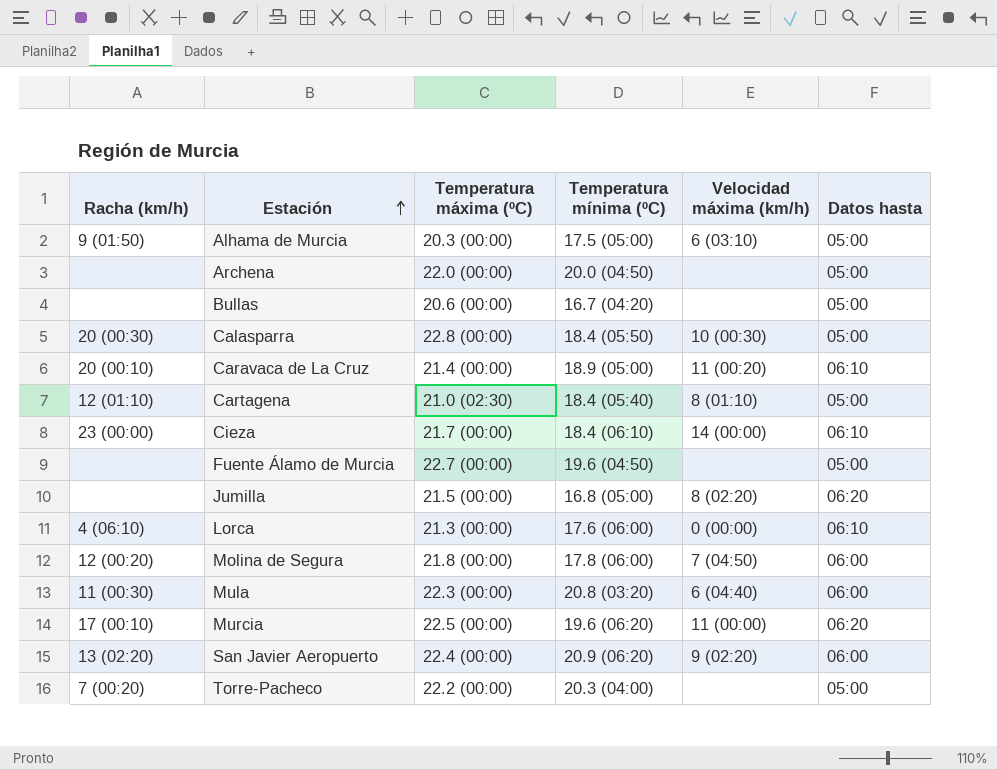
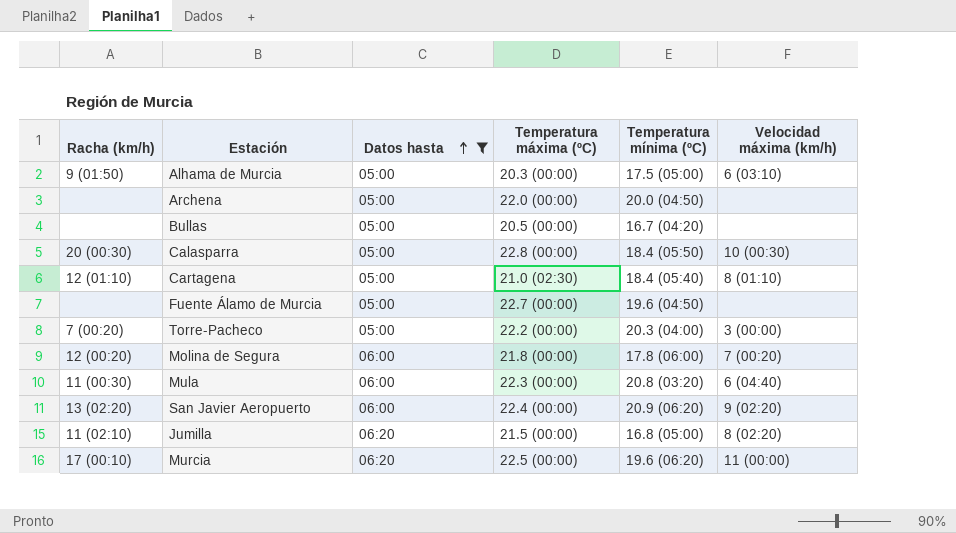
filter: none -> Datos hasta != 06:10
row order: Estación ascending -> Datos hasta ascending
column Datos hasta | position: 6 -> 3
Bullas | Temperatura máxima (ºC): 20.6 (00:00) -> 20.5 (00:00)
Torre-Pacheco | Velocidad máxima (km/h): none -> 3 (00:00)
Molina de Segura | Velocidad máxima (km/h): 7 (04:50) -> 7 (00:20)
Jumilla | Racha (km/h): none -> 11 (02:10)

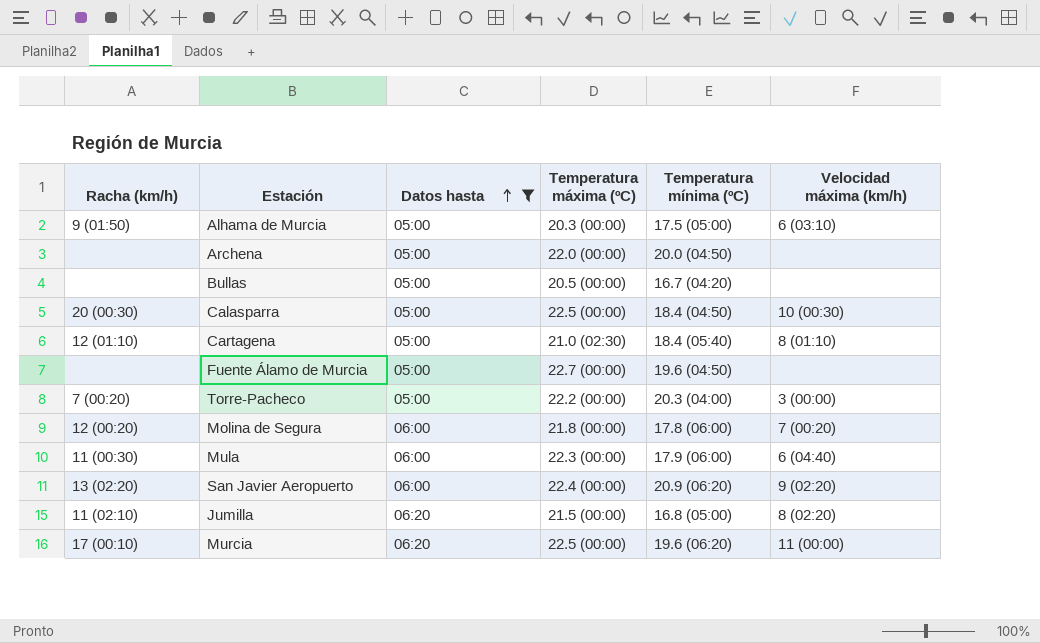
Calasparra | Temperatura máxima (ºC): 22.8 (00:00) -> 22.5 (00:00)
Calasparra | Temperatura mínima (ºC): 18.4 (05:50) -> 18.4 (04:50)
Mula | Temperatura mínima (ºC): 20.8 (03:20) -> 17.9 (06:00)

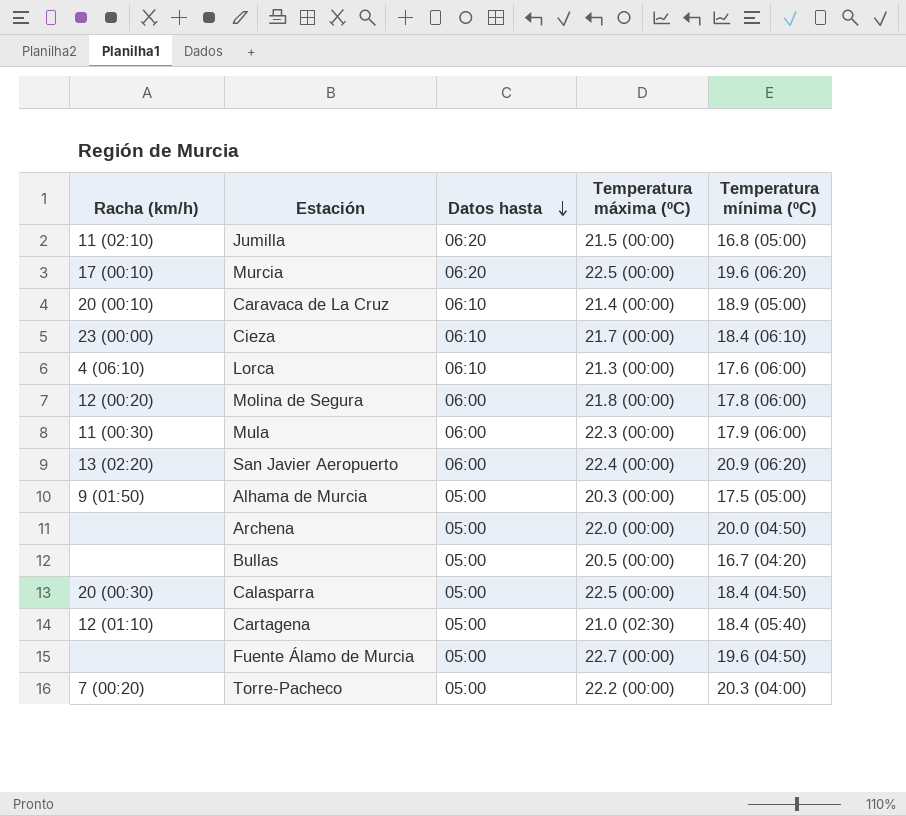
filter: Datos hasta != 06:10 -> none
row order: Datos hasta ascending -> Datos hasta descending
column Velocidad máxima (km/h) | position: 6 -> none

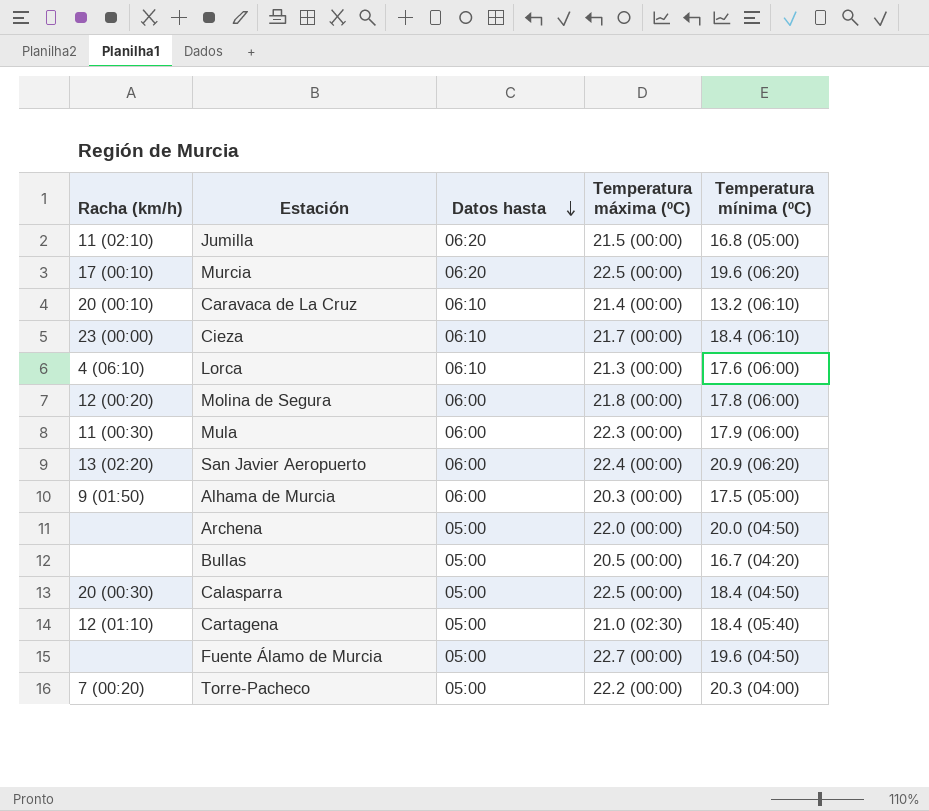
Caravaca de La Cruz | Temperatura mínima (ºC): 18.9 (05:00) -> 13.2 (06:10)
Alhama de Murcia | Datos hasta: 05:00 -> 06:00

